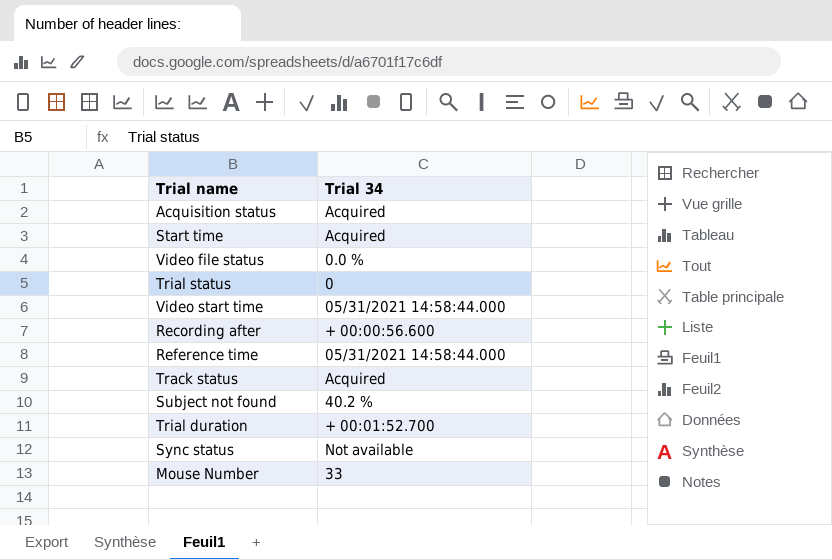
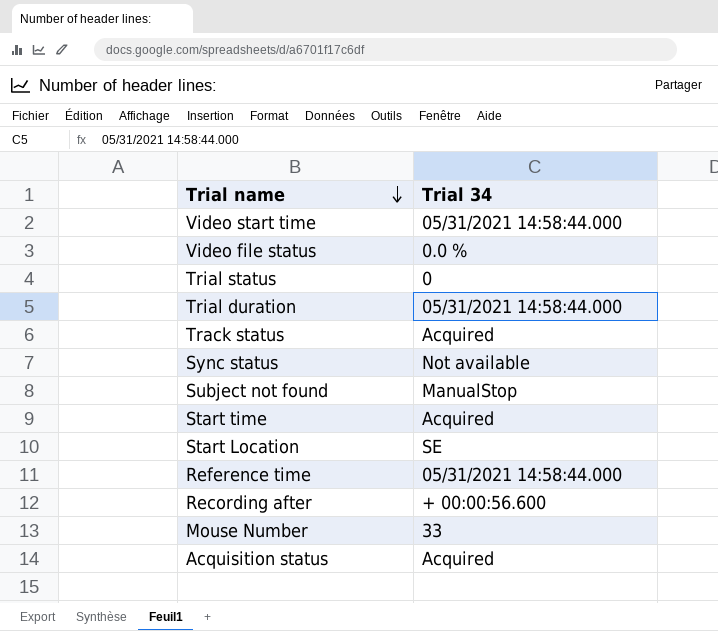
row order: none -> Trial name descending
Trial duration | Trial 34: + 00:01:52.700 -> 05/31/2021 14:58:44.000
Subject not found | Trial 34: 40.2 % -> ManualStop
row Start Location: none -> SE

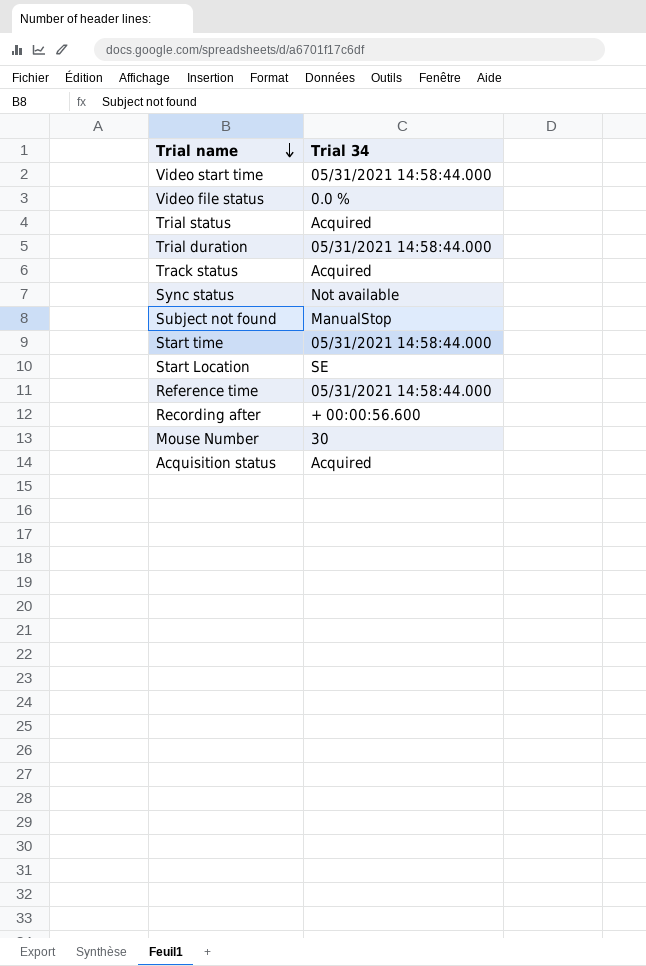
Trial status | Trial 34: 0 -> Acquired
Start time | Trial 34: Acquired -> 05/31/2021 14:58:44.000
Mouse Number | Trial 34: 33 -> 30

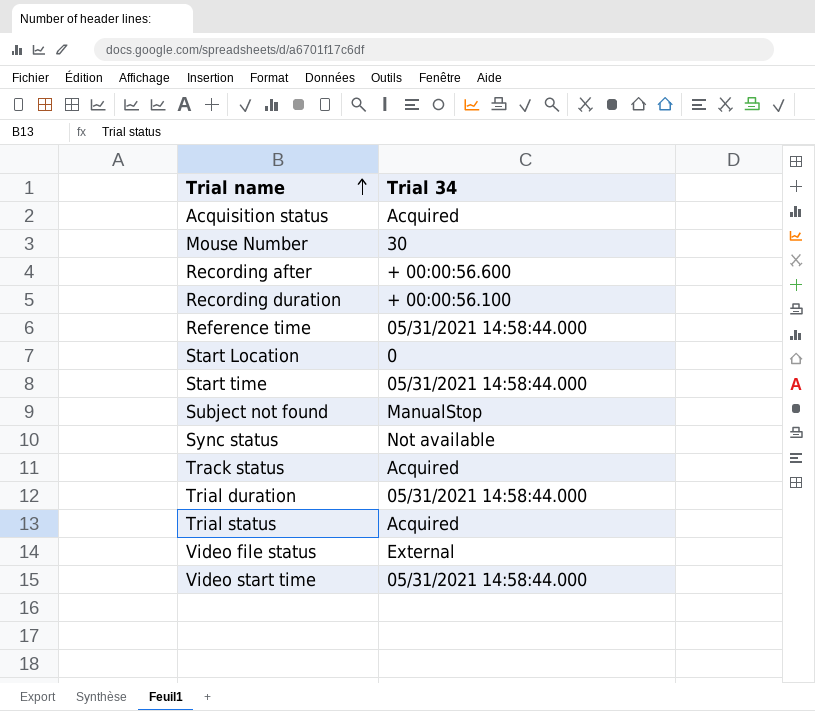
row order: Trial name descending -> Trial name ascending
row Recording duration: none -> + 00:00:56.100
Start Location | Trial 34: SE -> 0
Video file status | Trial 34: 0.0 % -> External

